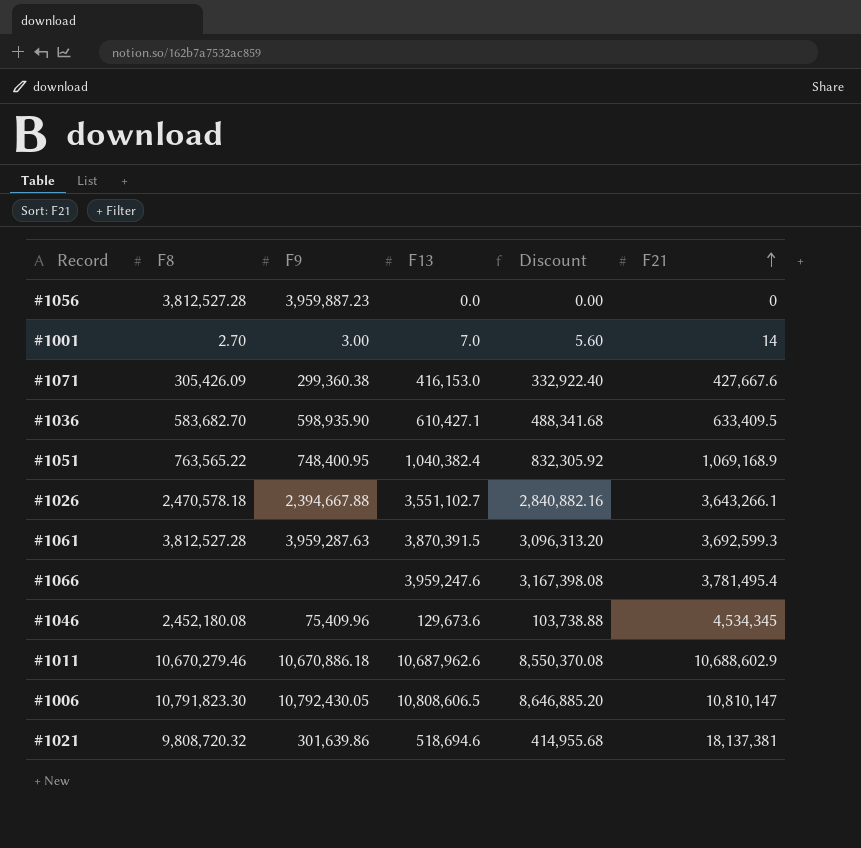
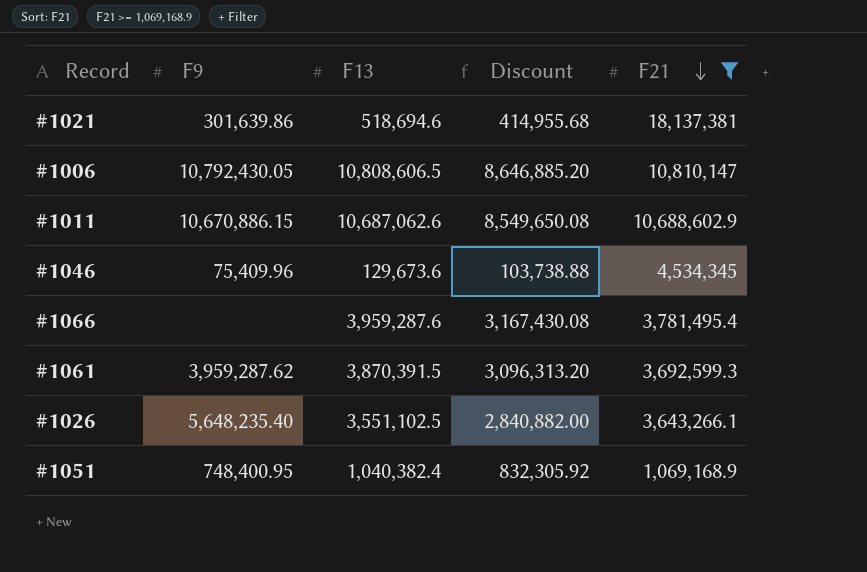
filter: none -> F21 >= 1,069,168.9
row order: F21 ascending -> F21 descending
column F8 | position: 2 -> none
#1011 | F9: 10,670,886.18 -> 10,670,886.15
#1011 | F13: 10,687,962.6 -> 10,687,062.6
#1011 | Discount: 8,550,370.08 -> 8,549,650.08
#1066 | F13: 3,959,247.6 -> 3,959,287.6
#1066 | Discount: 3,167,398.08 -> 3,167,430.08
#1061 | F9: 3,959,287.63 -> 3,959,287.62
#1026 | F9: 2,394,667.88 -> 5,648,235.40
#1026 | F13: 3,551,102.7 -> 3,551,102.5
#1026 | Discount: 2,840,882.16 -> 2,840,882.00

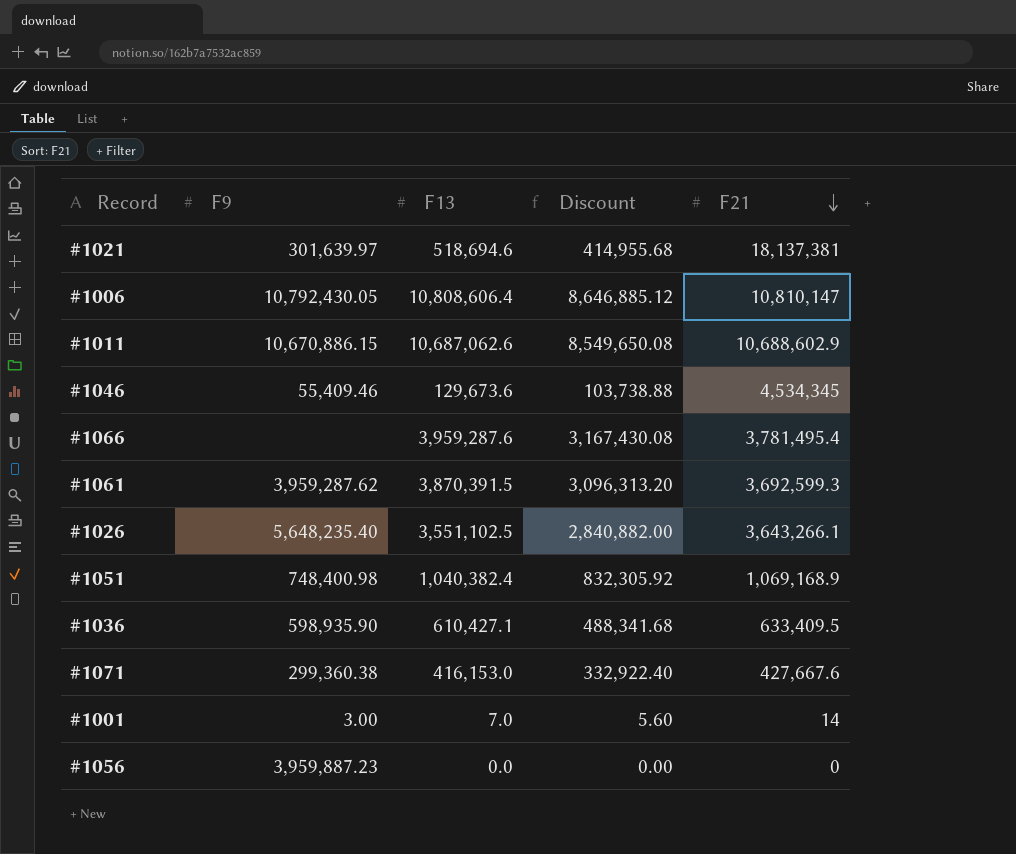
filter: F21 >= 1,069,168.9 -> none
#1021 | F9: 301,639.86 -> 301,639.97
#1006 | F13: 10,808,606.5 -> 10,808,606.4
#1006 | Discount: 8,646,885.20 -> 8,646,885.12
#1046 | F9: 75,409.96 -> 55,409.46
#1051 | F9: 748,400.95 -> 748,400.98

